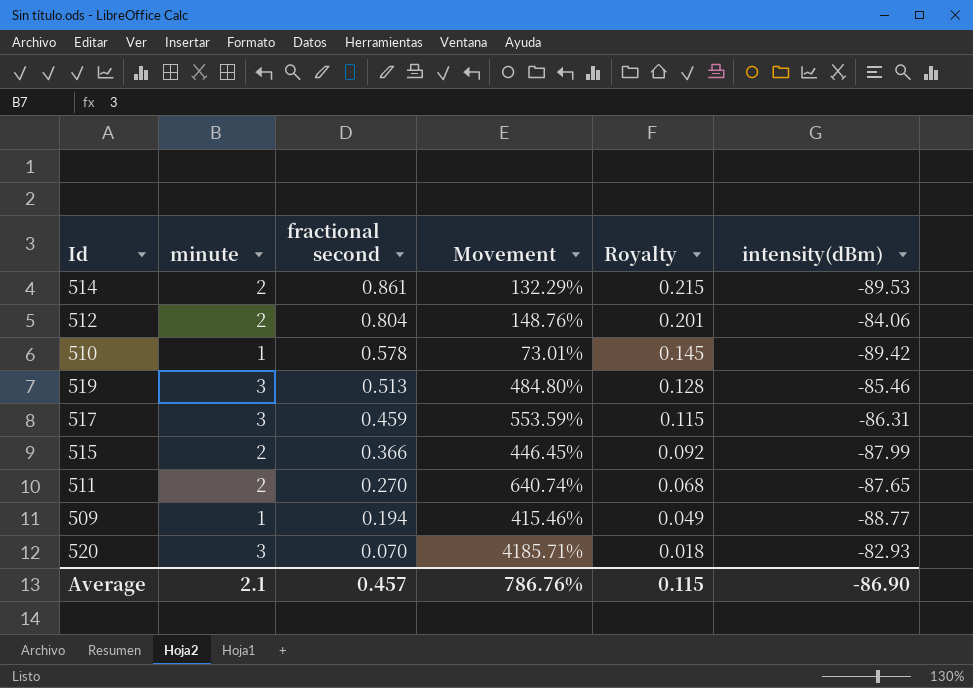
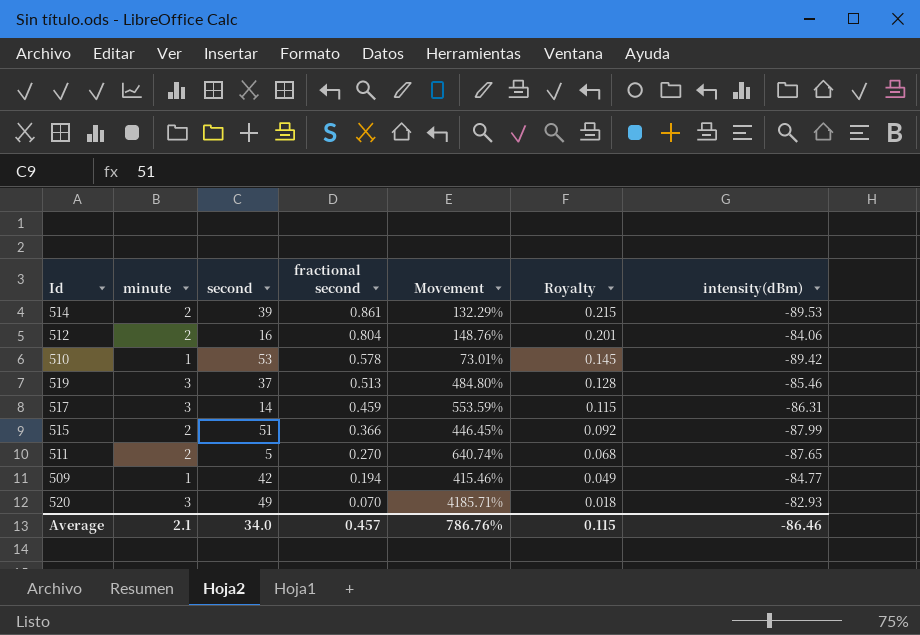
column second | position: none -> 3
509 | intensity(dBm): -88.77 -> -84.77
Average | intensity(dBm): -86.90 -> -86.46

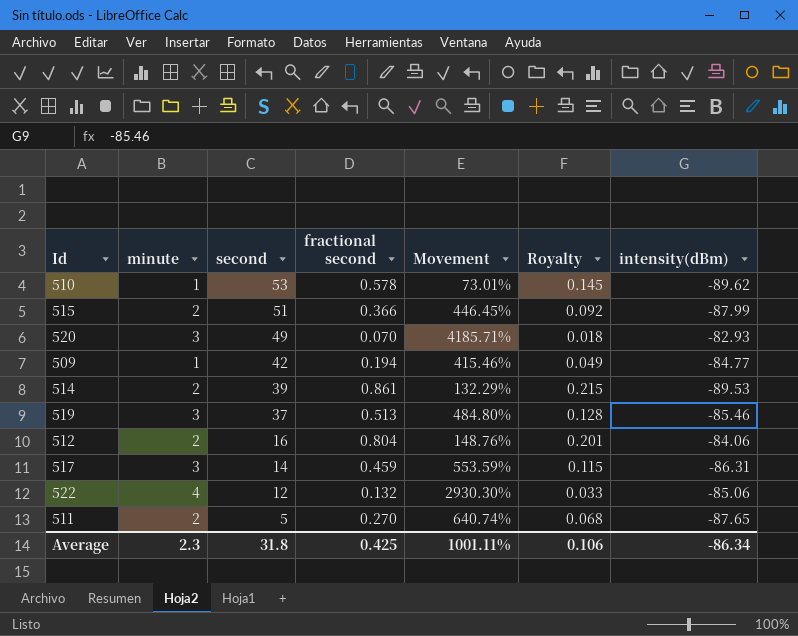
row order: fractional second descending -> second descending
510 | intensity(dBm): -89.42 -> -89.62
row 522: none -> 4 | 12 | 0.132 | 2930.30% | 0.033 | -85.06
Average | minute: 2.1 -> 2.3
Average | second: 34.0 -> 31.8
Average | fractional second: 0.457 -> 0.425
Average | Movement: 786.76% -> 1001.11%
Average | Royalty: 0.115 -> 0.106
Average | intensity(dBm): -86.46 -> -86.34

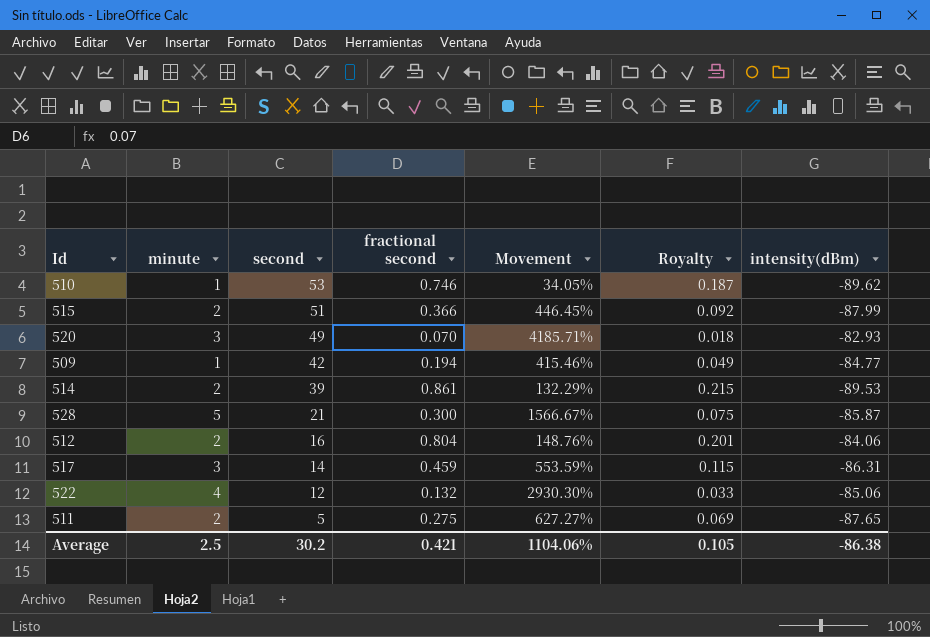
row 519: 3 | 37 | 0.513 | 484.80% | 0.128 | -85.46 -> none
510 | fractional second: 0.578 -> 0.746
510 | Movement: 73.01% -> 34.05%
510 | Royalty: 0.145 -> 0.187
row 528: none -> 5 | 21 | 0.300 | 1566.67% | 0.075 | -85.87
511 | fractional second: 0.270 -> 0.275
511 | Movement: 640.74% -> 627.27%
511 | Royalty: 0.068 -> 0.069
Average | minute: 2.3 -> 2.5
Average | second: 31.8 -> 30.2
Average | fractional second: 0.425 -> 0.421
Average | Movement: 1001.11% -> 1104.06%
Average | Royalty: 0.106 -> 0.105
Average | intensity(dBm): -86.34 -> -86.38

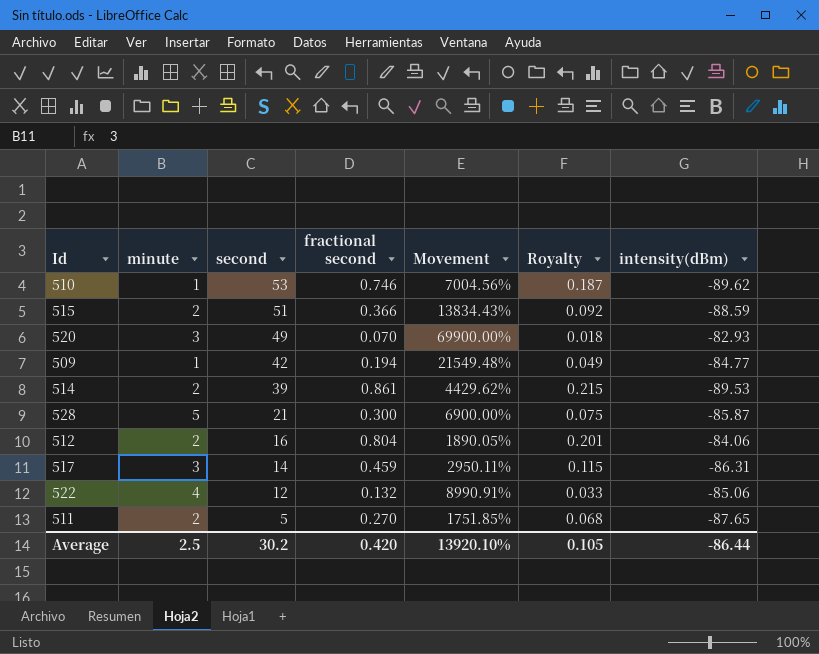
column Movement | formula: ([minute] - [fractional second]) / [fractional second] -> ([second] - [fractional second]) / [fractional second]
515 | intensity(dBm): -87.99 -> -88.59
511 | fractional second: 0.275 -> 0.270
511 | Royalty: 0.069 -> 0.068
Average | fractional second: 0.421 -> 0.420
Average | Movement: 1104.06% -> 13920.10%
Average | intensity(dBm): -86.38 -> -86.44

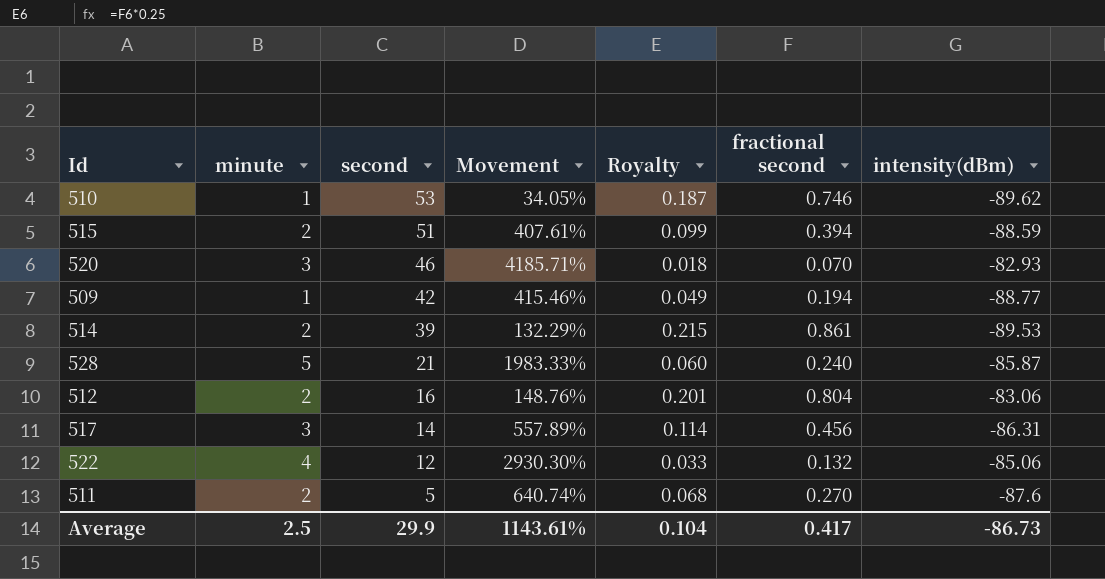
column Movement | formula: ([second] - [fractional second]) / [fractional second] -> ([minute] - [fractional second]) / [fractional second]
column fractional second | position: 4 -> 6
515 | Royalty: 0.092 -> 0.099
515 | fractional second: 0.366 -> 0.394
520 | second: 49 -> 46
509 | intensity(dBm): -84.77 -> -88.77
528 | Royalty: 0.075 -> 0.060
528 | fractional second: 0.300 -> 0.240
512 | intensity(dBm): -84.06 -> -83.06
517 | Royalty: 0.115 -> 0.114
517 | fractional second: 0.459 -> 0.456
511 | intensity(dBm): -87.65 -> -87.6
Average | second: 30.2 -> 29.9
Average | Movement: 13920.10% -> 1143.61%
Average | Royalty: 0.105 -> 0.104
Average | fractional second: 0.420 -> 0.417
Average | intensity(dBm): -86.44 -> -86.73

